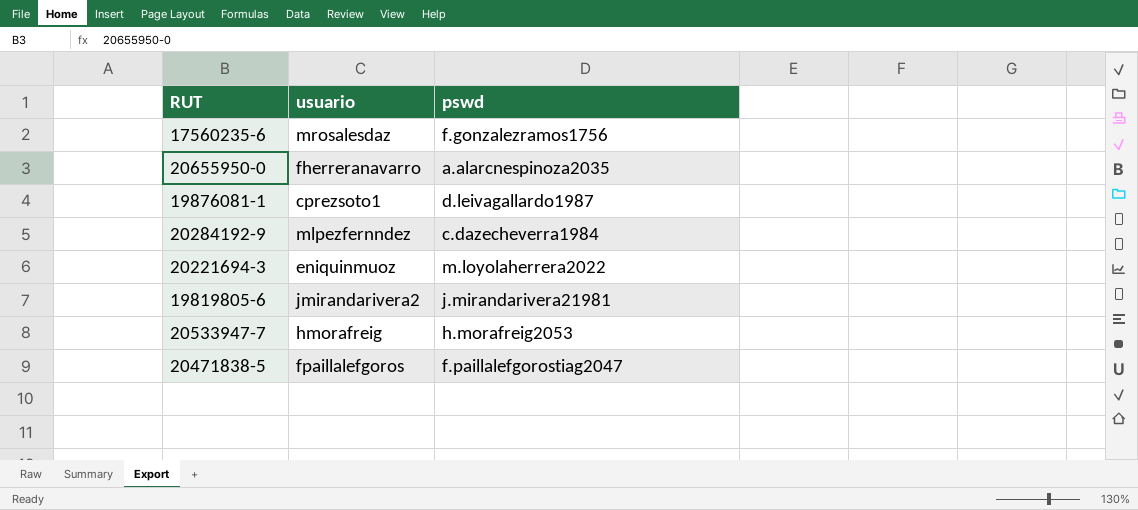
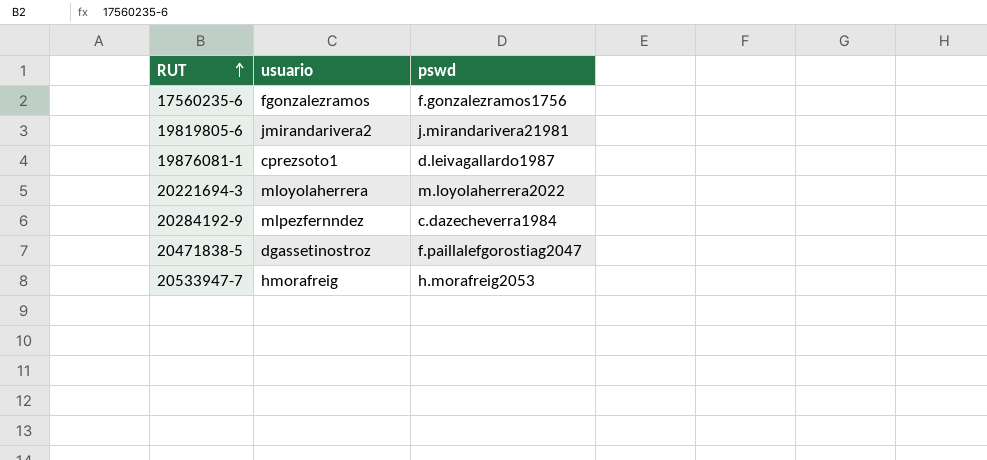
row order: none -> RUT ascending
row 20655950-0: fherreranavarro | a.alarcnespinoza2035 -> none
17560235-6 | usuario: mrosalesdaz -> fgonzalezramos
20221694-3 | usuario: eniquinmuoz -> mloyolaherrera
20471838-5 | usuario: fpaillalefgoros -> dgassetinostroz

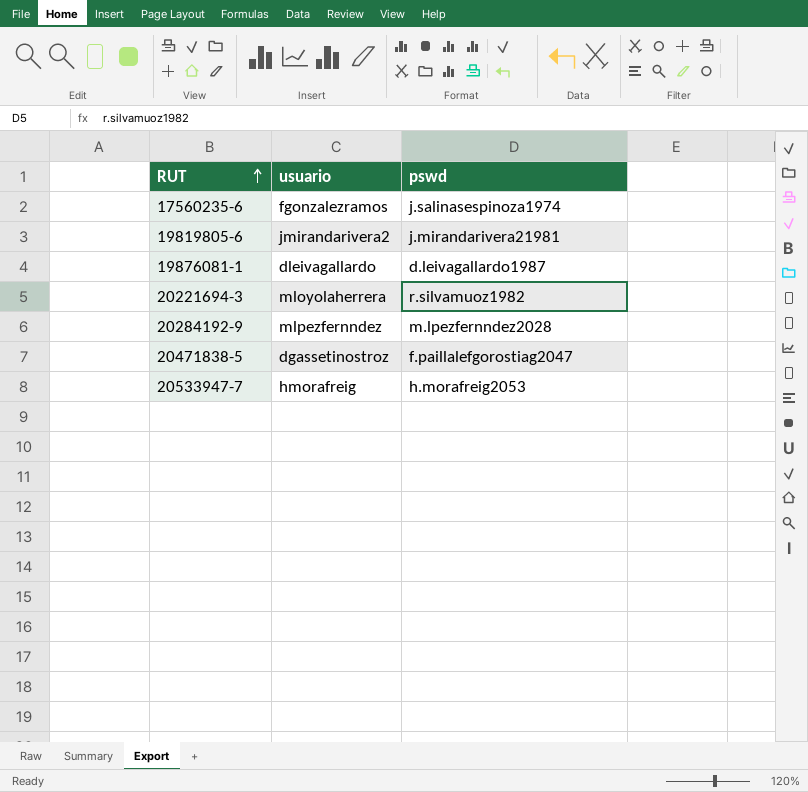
17560235-6 | pswd: f.gonzalezramos1756 -> j.salinasespinoza1974
19876081-1 | usuario: cprezsoto1 -> dleivagallardo
20221694-3 | pswd: m.loyolaherrera2022 -> r.silvamuoz1982
20284192-9 | pswd: c.dazecheverra1984 -> m.lpezfernndez2028

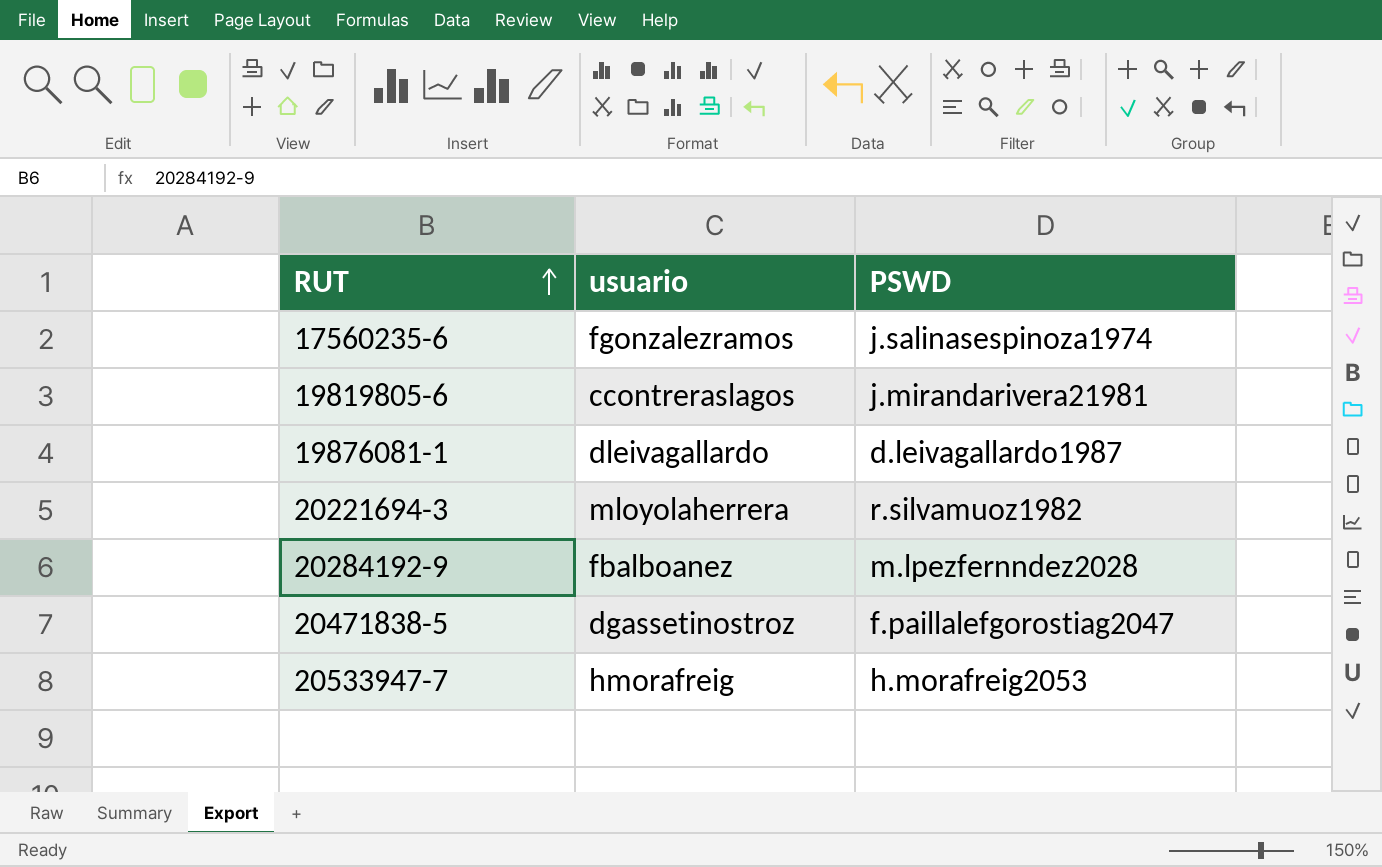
column name: pswd -> PSWD
19819805-6 | usuario: jmirandarivera2 -> ccontreraslagos
20284192-9 | usuario: mlpezfernndez -> fbalboanez

